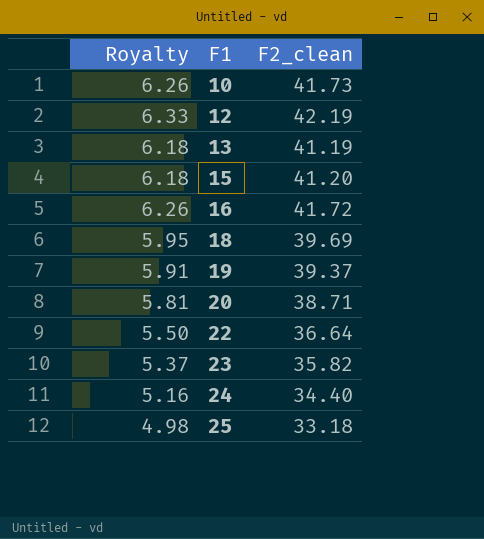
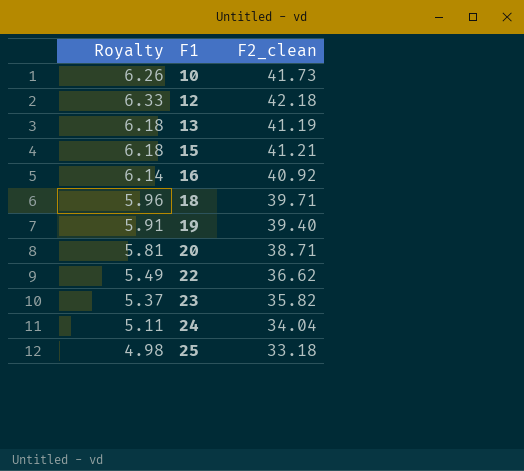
12 | F2_clean: 42.19 -> 42.18
15 | F2_clean: 41.20 -> 41.21
16 | Royalty: 6.26 -> 6.14
16 | F2_clean: 41.72 -> 40.92
18 | Royalty: 5.95 -> 5.96
18 | F2_clean: 39.69 -> 39.71
19 | F2_clean: 39.37 -> 39.40
22 | Royalty: 5.50 -> 5.49
22 | F2_clean: 36.64 -> 36.62
24 | Royalty: 5.16 -> 5.11
24 | F2_clean: 34.40 -> 34.04

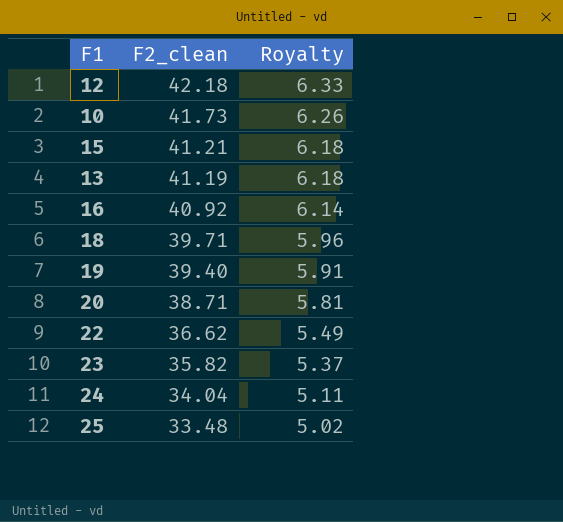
row order: F1 ascending -> F2_clean descending
column Royalty | position: 1 -> 3
25 | F2_clean: 33.18 -> 33.48
25 | Royalty: 4.98 -> 5.02

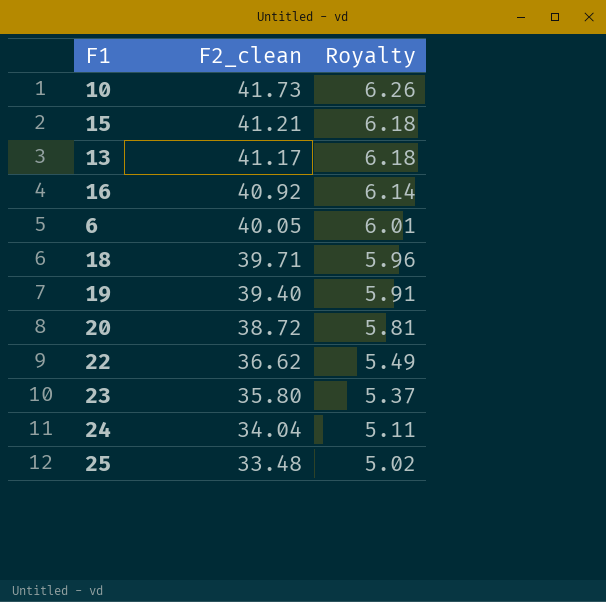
row 12: 42.18 | 6.33 -> none
13 | F2_clean: 41.19 -> 41.17
row 6: none -> 40.05 | 6.01
20 | F2_clean: 38.71 -> 38.72
23 | F2_clean: 35.82 -> 35.80

